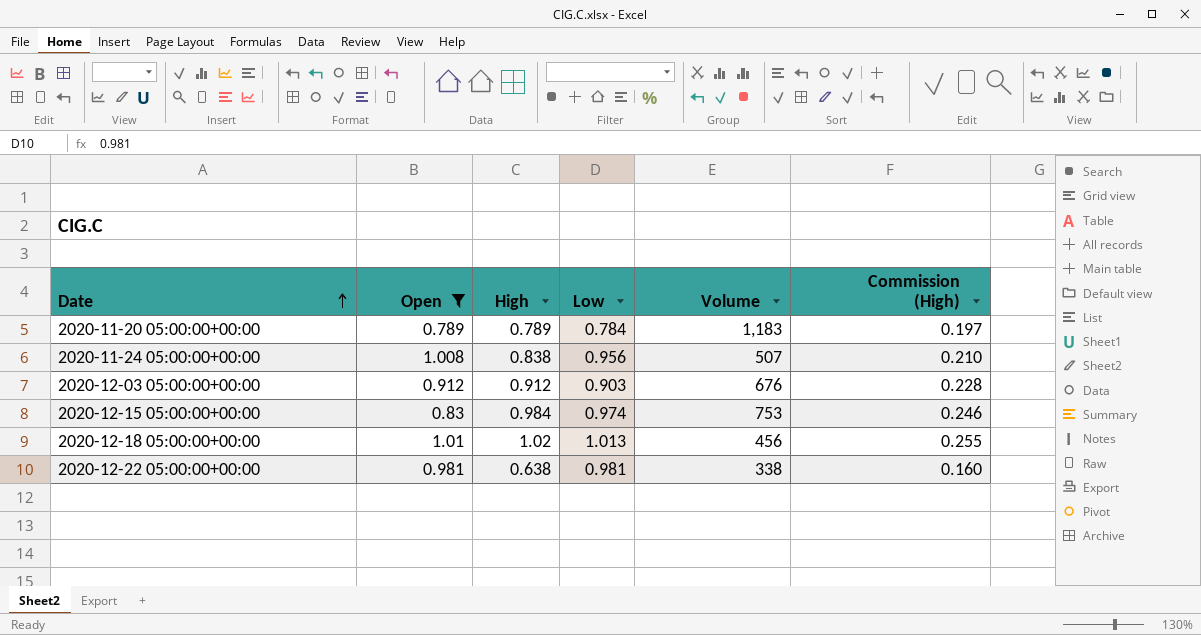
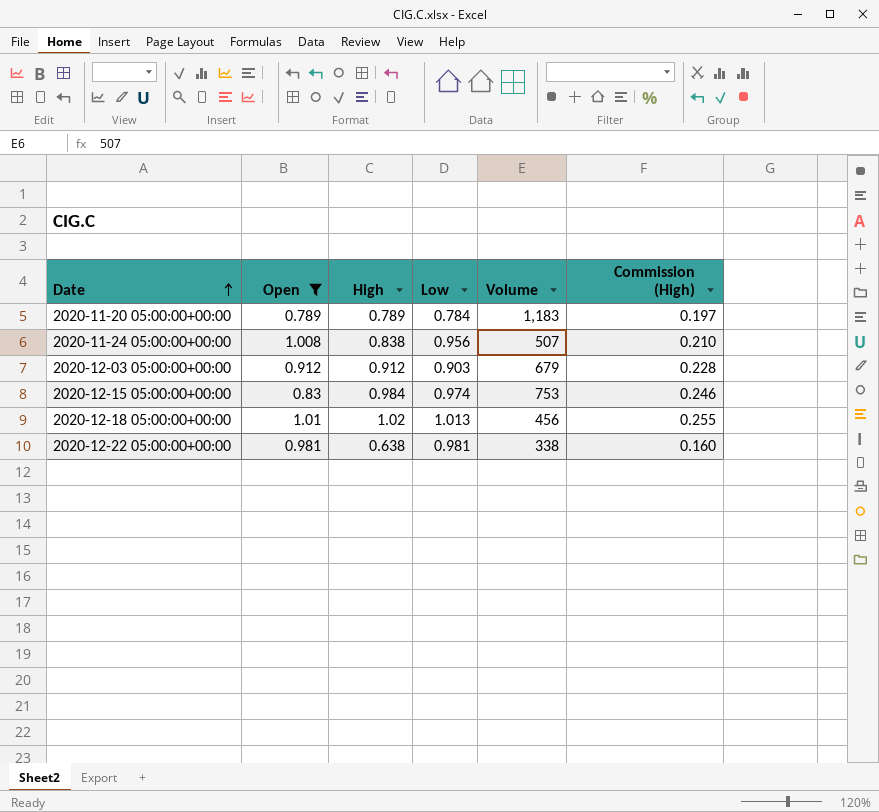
2020-12-03 05:00:00+00:00 | Volume: 676 -> 679

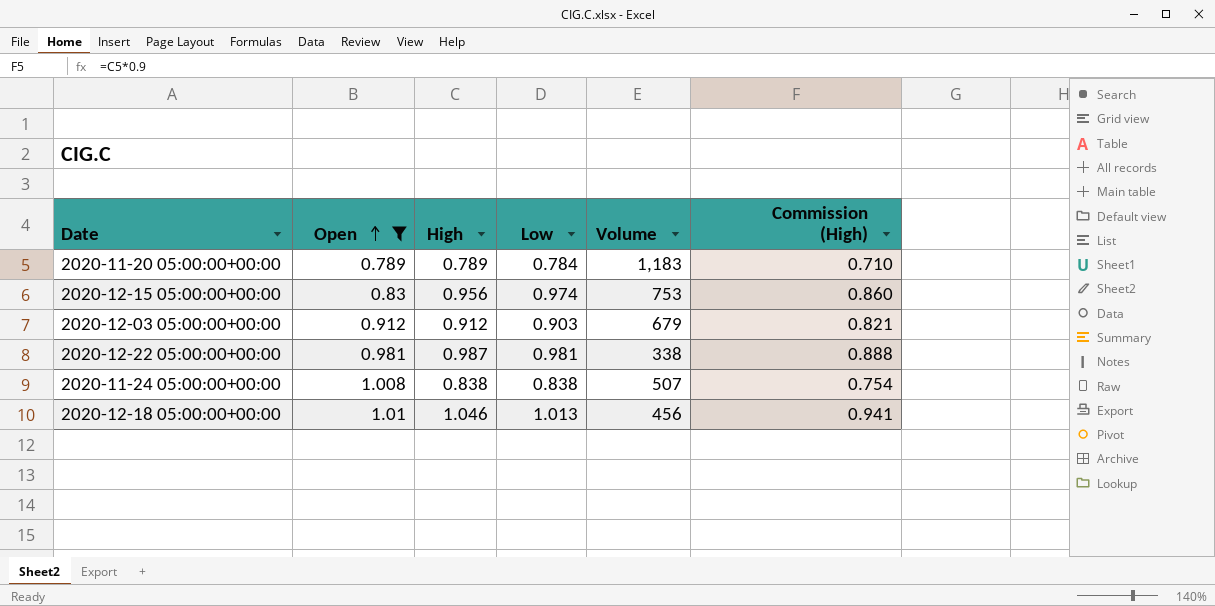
row order: Date ascending -> Open ascending
column Commission (High) | formula: [High] * 0.25 -> [High] * 0.9
2020-12-15 05:00:00+00:00 | High: 0.984 -> 0.956
2020-12-22 05:00:00+00:00 | High: 0.638 -> 0.987
2020-11-24 05:00:00+00:00 | Low: 0.956 -> 0.838
2020-12-18 05:00:00+00:00 | High: 1.02 -> 1.046

